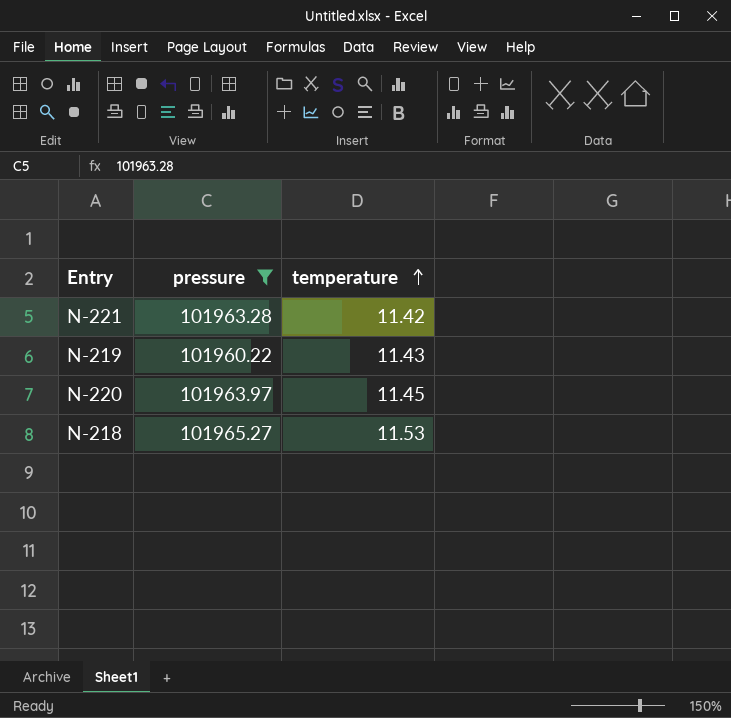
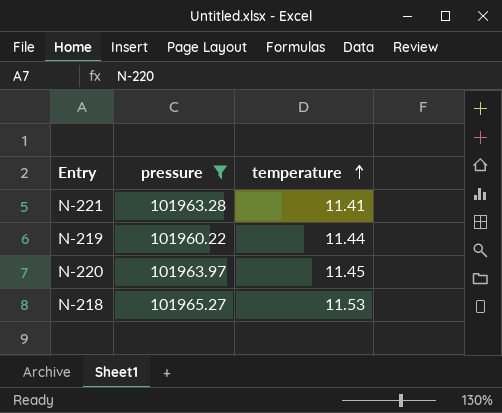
N-221 | temperature: 11.42 -> 11.41
N-219 | temperature: 11.43 -> 11.44

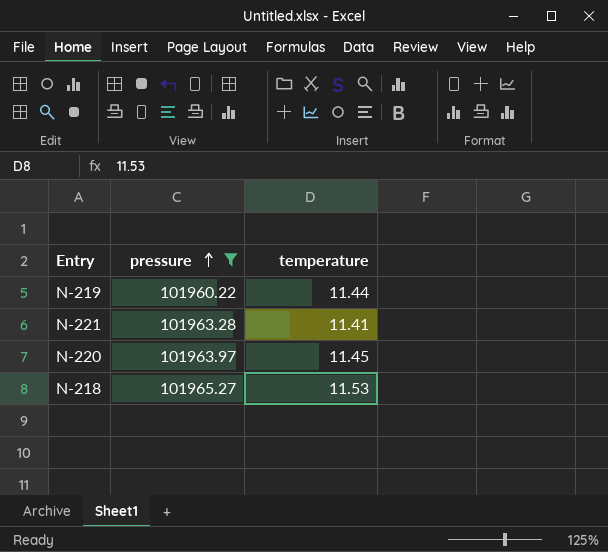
row order: temperature ascending -> pressure ascending

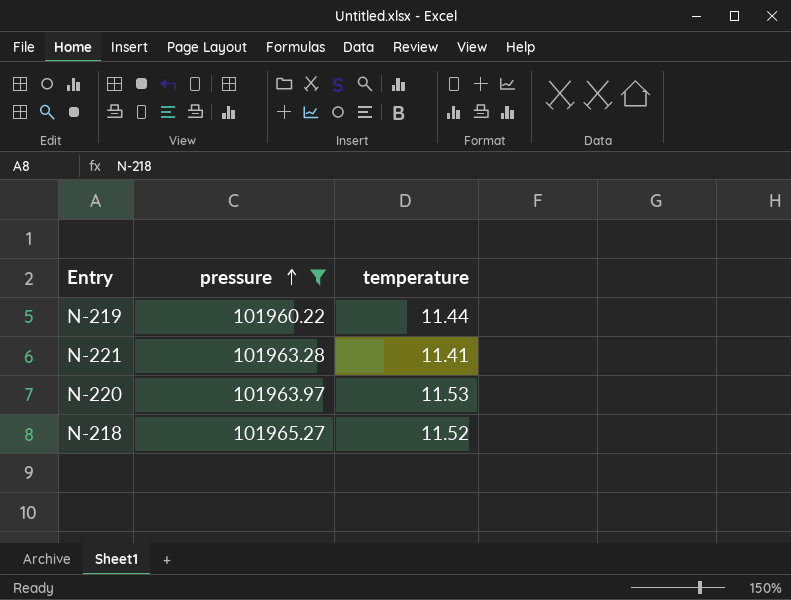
N-220 | temperature: 11.45 -> 11.53
N-218 | temperature: 11.53 -> 11.52

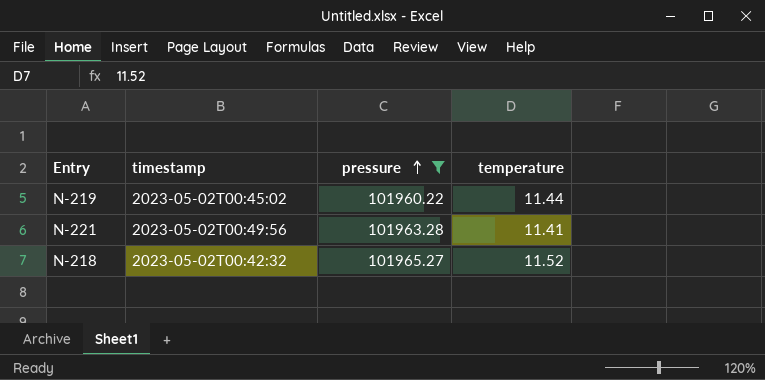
column timestamp | position: none -> 2
row N-220: 101963.97 | 11.53 -> none

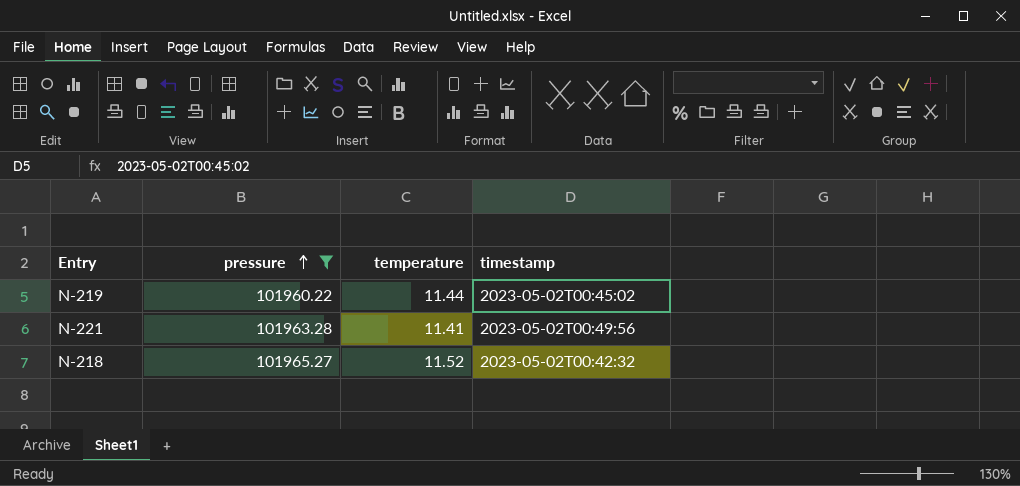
column timestamp | position: 2 -> 4

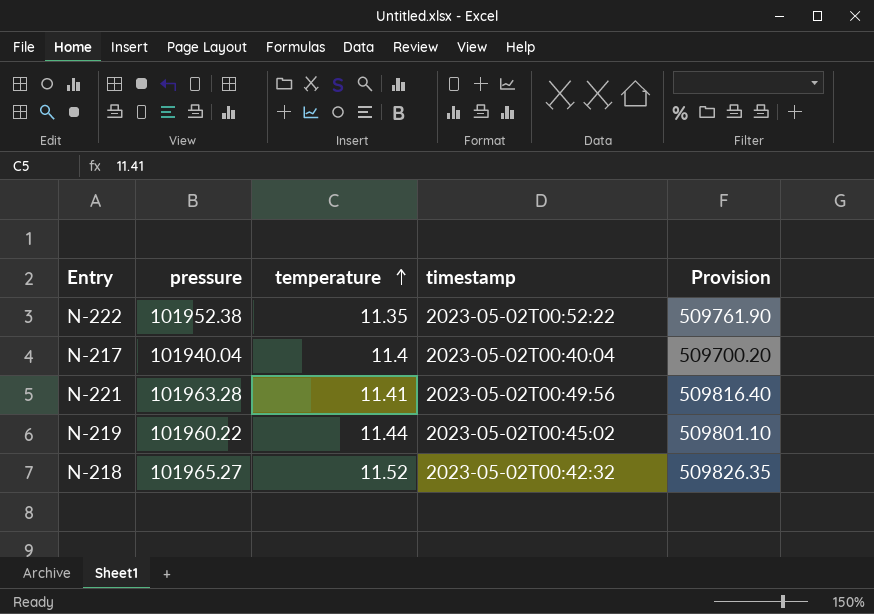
filter: pressure >= 101960.22 -> none
row order: pressure ascending -> temperature ascending
column Provision | formula: none -> [pressure] * 5

